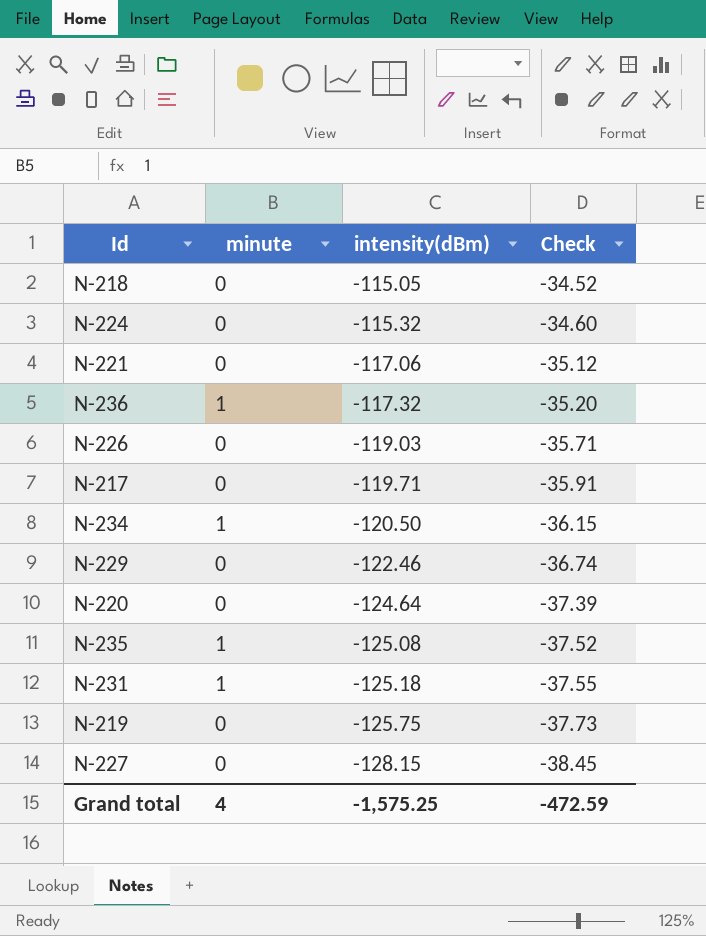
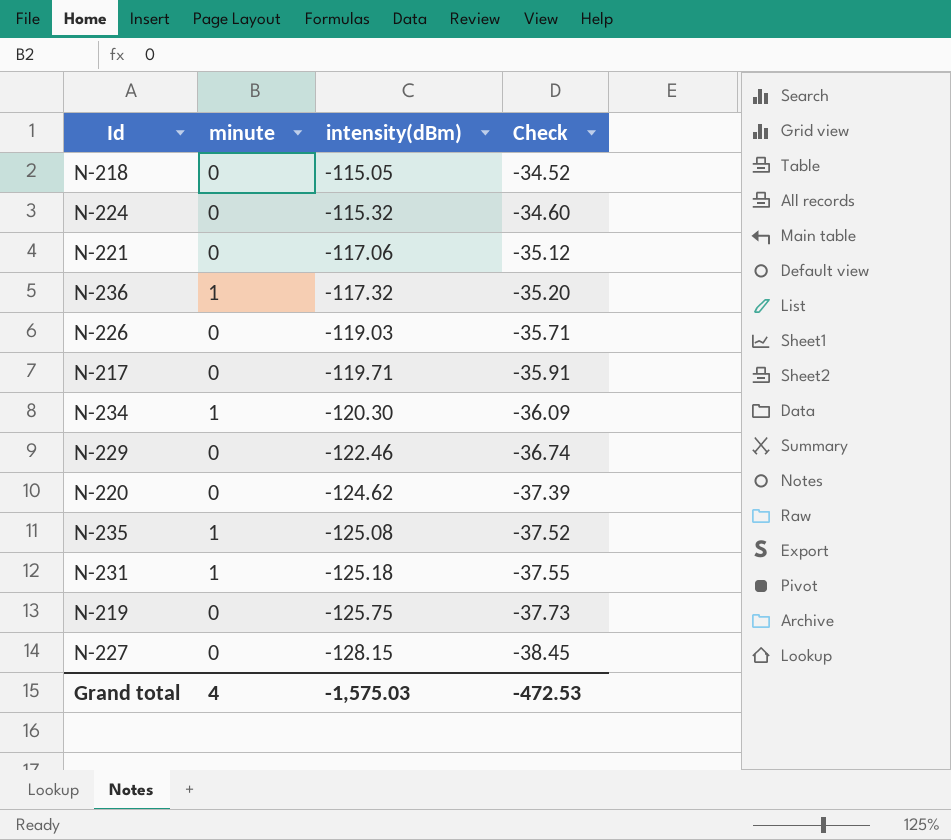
N-234 | intensity(dBm): -120.50 -> -120.30
N-234 | Check: -36.15 -> -36.09
N-220 | intensity(dBm): -124.64 -> -124.62
Grand total | intensity(dBm): -1,575.25 -> -1,575.03
Grand total | Check: -472.59 -> -472.53

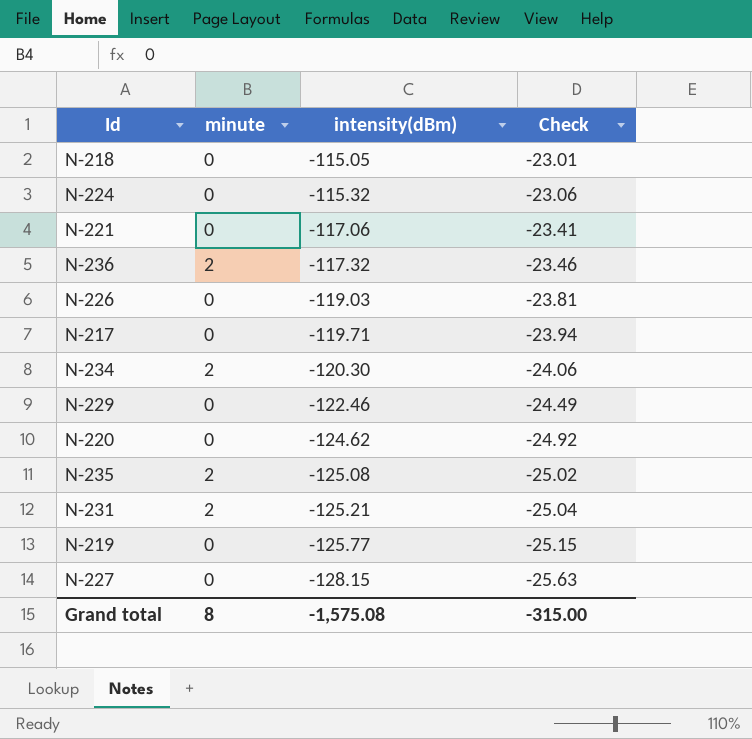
column Check | formula: [intensity(dBm)] * 0.3 -> [intensity(dBm)] * 0.2
N-236 | minute: 1 -> 2
N-234 | minute: 1 -> 2
N-235 | minute: 1 -> 2
N-231 | minute: 1 -> 2
N-231 | intensity(dBm): -125.18 -> -125.21
N-219 | intensity(dBm): -125.75 -> -125.77
Grand total | minute: 4 -> 8
Grand total | intensity(dBm): -1,575.03 -> -1,575.08
Grand total | Check: -472.53 -> -315.00

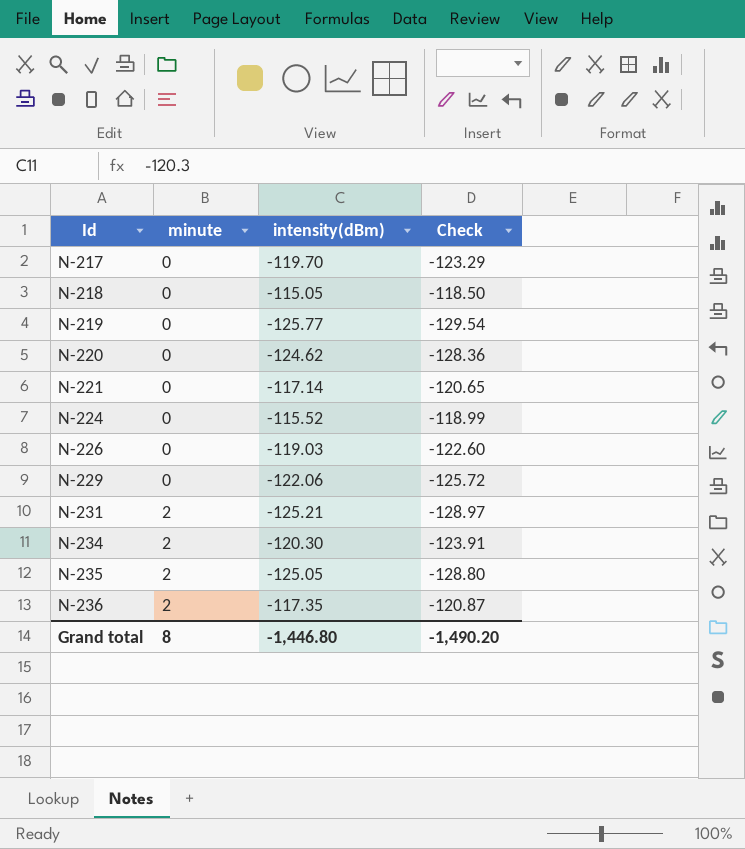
row order: intensity(dBm) descending -> Id ascending
column Check | formula: [intensity(dBm)] * 0.2 -> [intensity(dBm)] * 1.03
row N-227: 0 | -128.15 | -25.63 -> none
N-217 | intensity(dBm): -119.71 -> -119.70
N-221 | intensity(dBm): -117.06 -> -117.14
N-224 | intensity(dBm): -115.32 -> -115.52
N-229 | intensity(dBm): -122.46 -> -122.06
N-235 | intensity(dBm): -125.08 -> -125.05
N-236 | intensity(dBm): -117.32 -> -117.35
Grand total | intensity(dBm): -1,575.08 -> -1,446.80
Grand total | Check: -315.00 -> -1,490.20

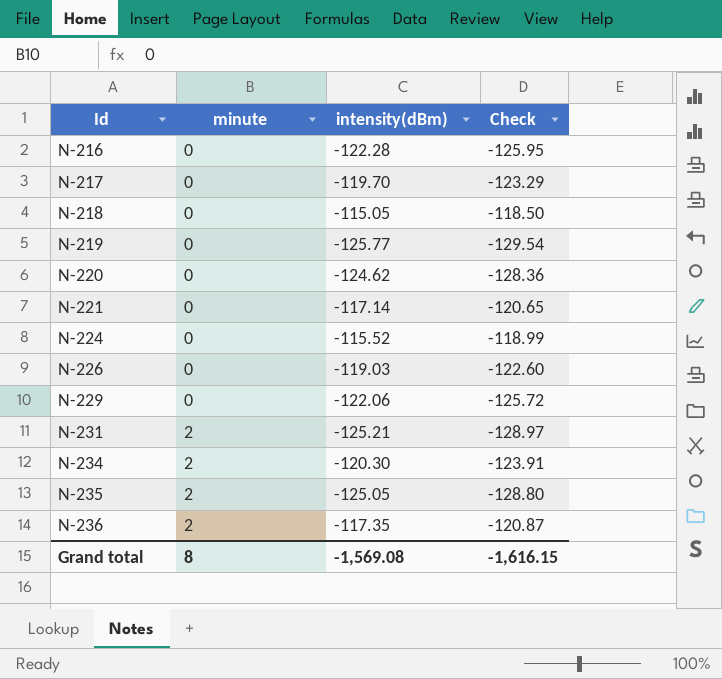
row N-216: none -> 0 | -122.28 | -125.95
Grand total | intensity(dBm): -1,446.80 -> -1,569.08
Grand total | Check: -1,490.20 -> -1,616.15

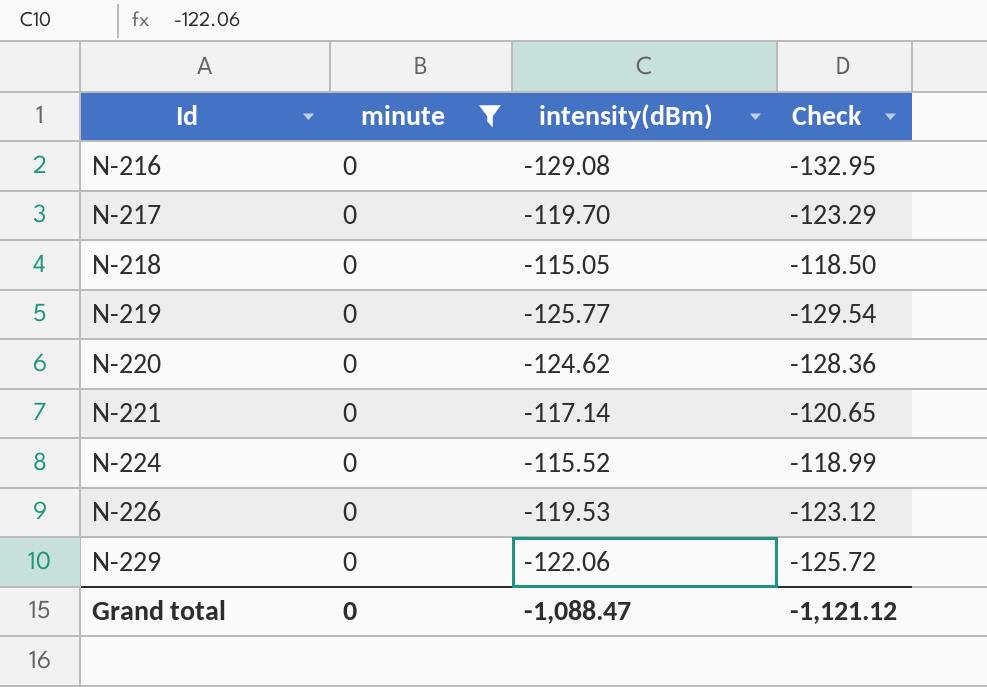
filter: none -> minute = 0
N-216 | intensity(dBm): -122.28 -> -129.08
N-216 | Check: -125.95 -> -132.95
N-226 | intensity(dBm): -119.03 -> -119.53
N-226 | Check: -122.60 -> -123.12
Grand total | minute: 8 -> 0
Grand total | intensity(dBm): -1,569.08 -> -1,088.47
Grand total | Check: -1,616.15 -> -1,121.12

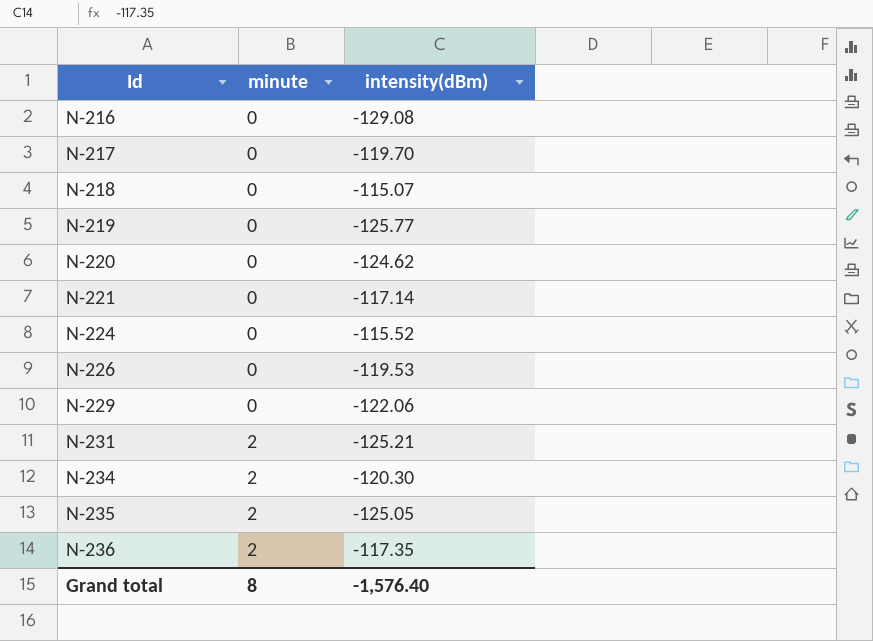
filter: minute = 0 -> none
column Check | formula: [intensity(dBm)] * 1.03 -> none
N-218 | intensity(dBm): -115.05 -> -115.07
Grand total | minute: 0 -> 8
Grand total | intensity(dBm): -1,088.47 -> -1,576.40

